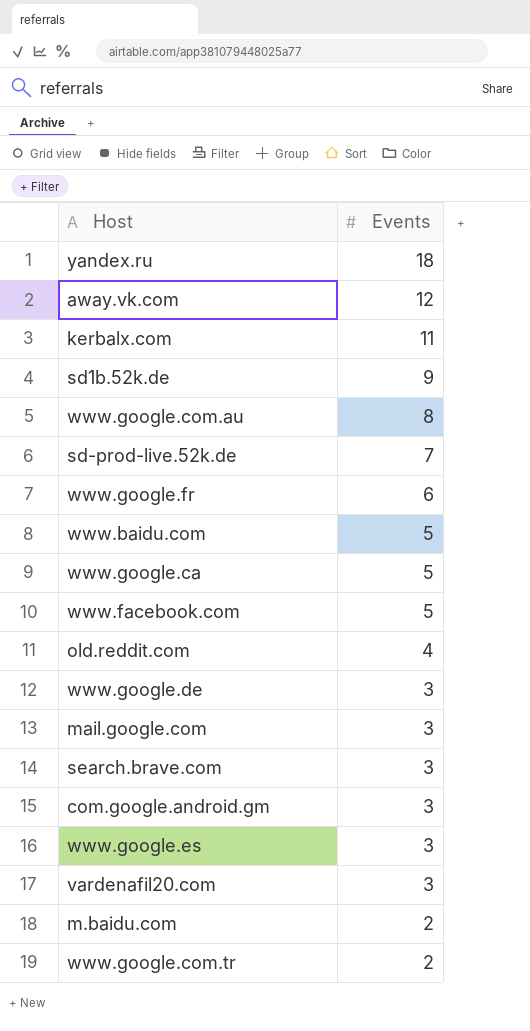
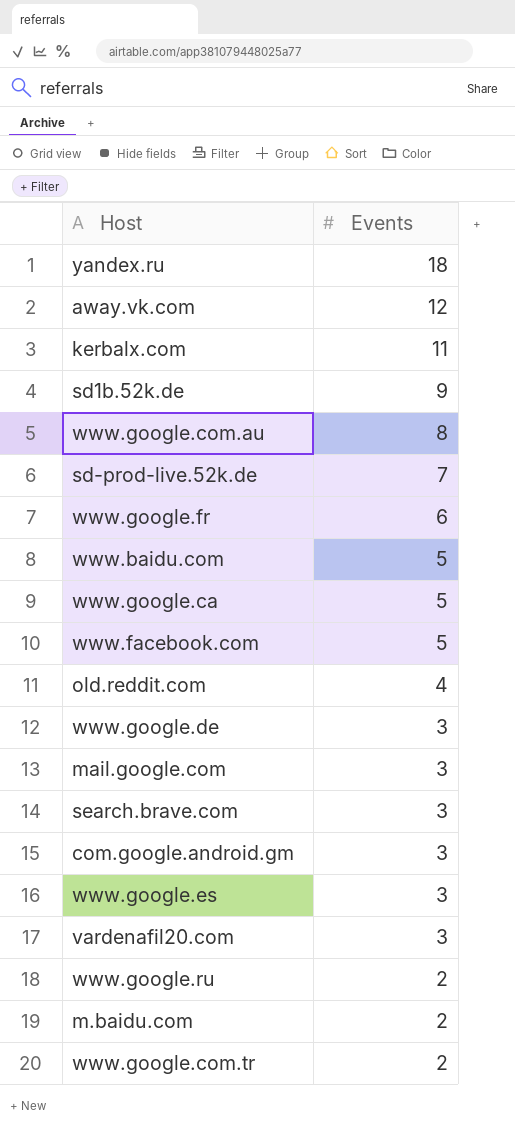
row www.google.ru: none -> 2

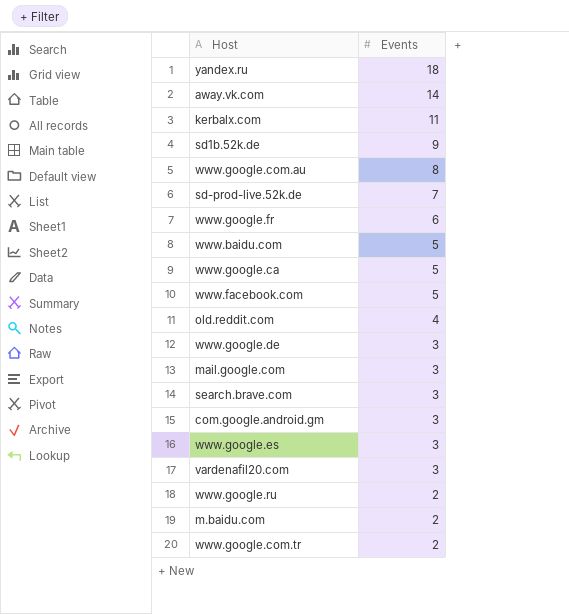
away.vk.com | Events: 12 -> 14

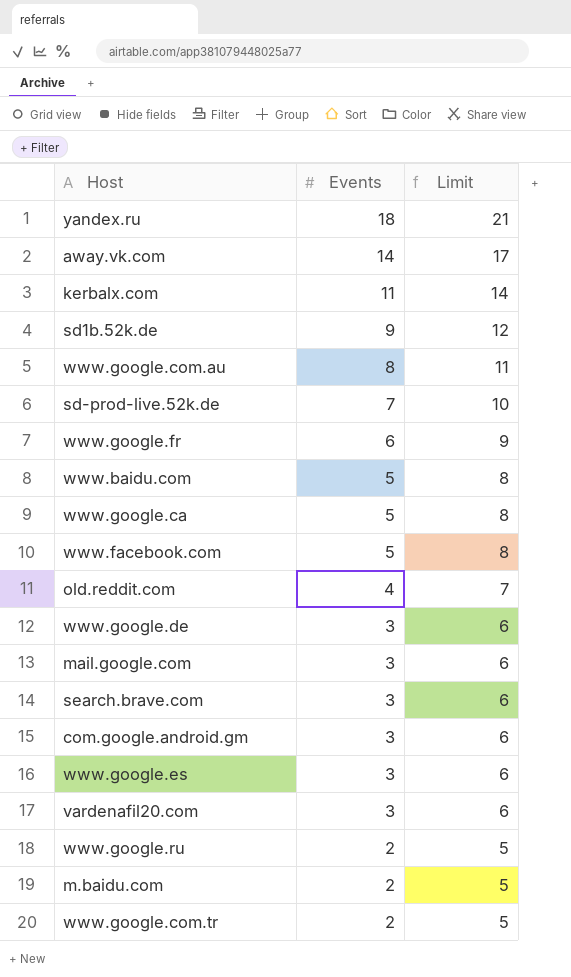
column Limit | formula: none -> [Events] + 3

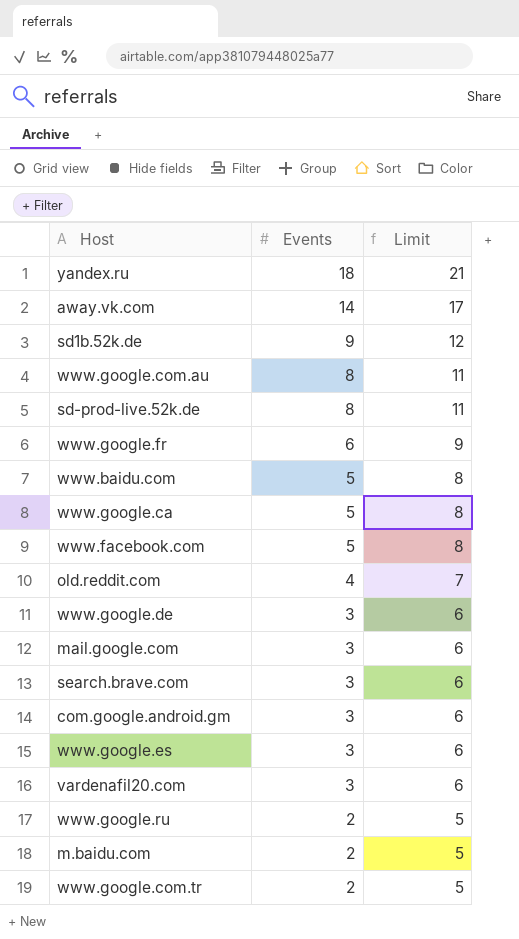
row kerbalx.com: 11 | 14 -> none
sd-prod-live.52k.de | Events: 7 -> 8
sd-prod-live.52k.de | Limit: 10 -> 11

